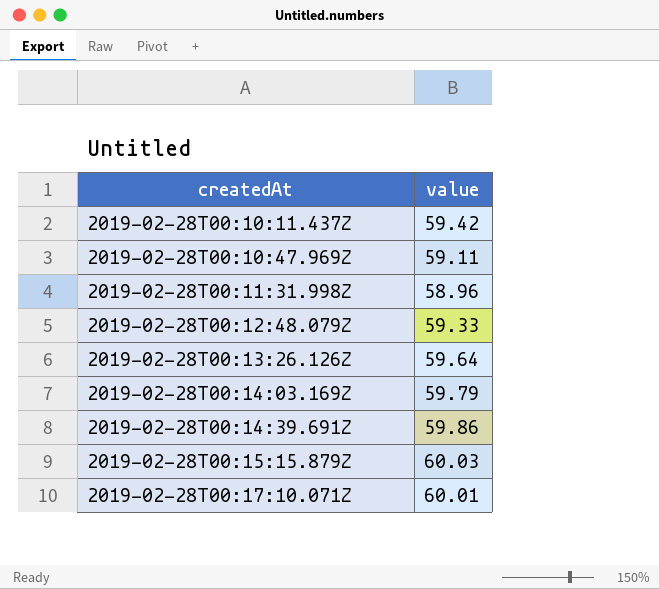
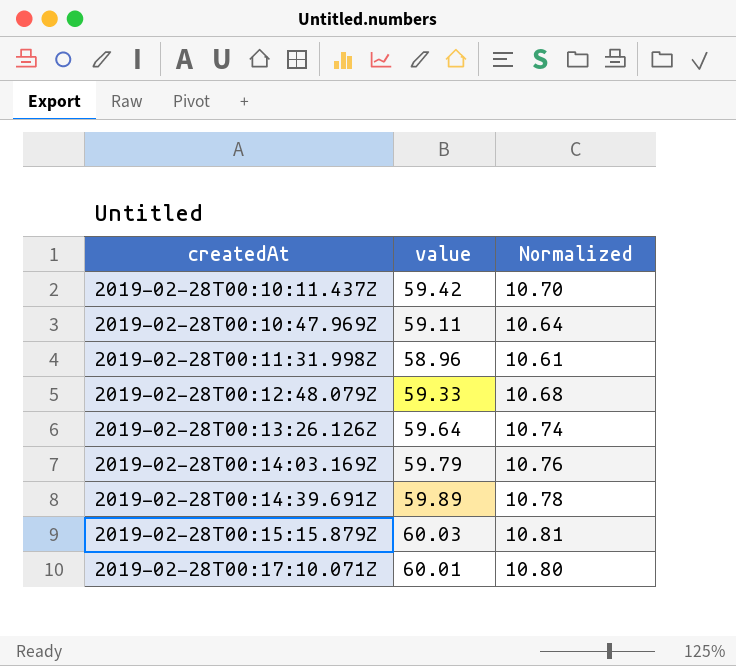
column Normalized | formula: none -> [value] * 0.18
2019-02-28T00:14:39.691Z | value: 59.86 -> 59.89

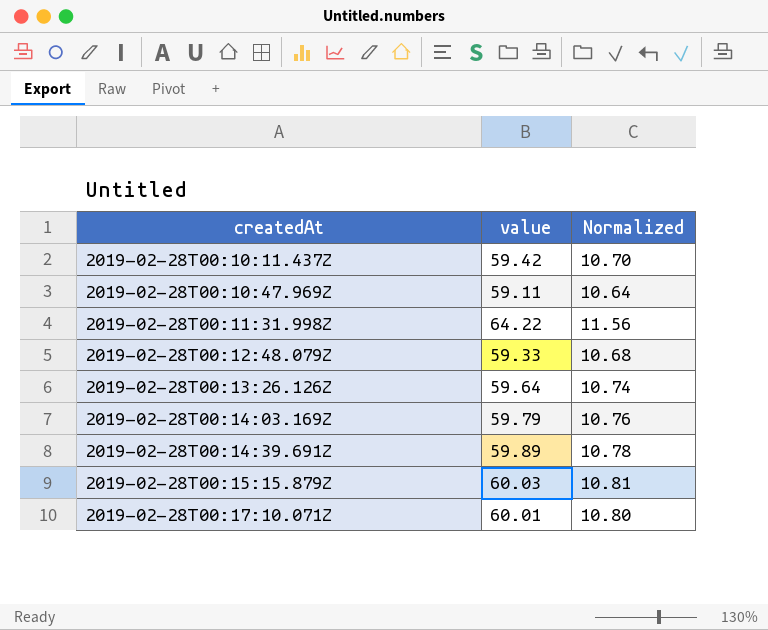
2019-02-28T00:11:31.998Z | value: 58.96 -> 64.22
2019-02-28T00:11:31.998Z | Normalized: 10.61 -> 11.56

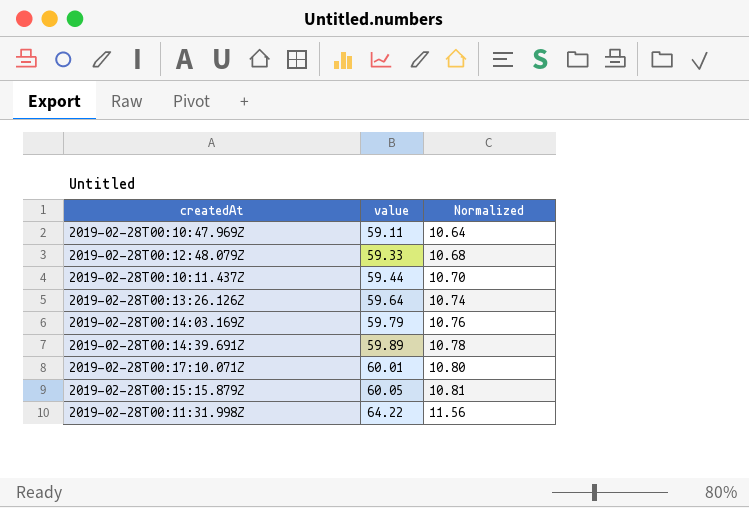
row order: createdAt ascending -> value ascending
2019-02-28T00:10:11.437Z | value: 59.42 -> 59.44
2019-02-28T00:15:15.879Z | value: 60.03 -> 60.05

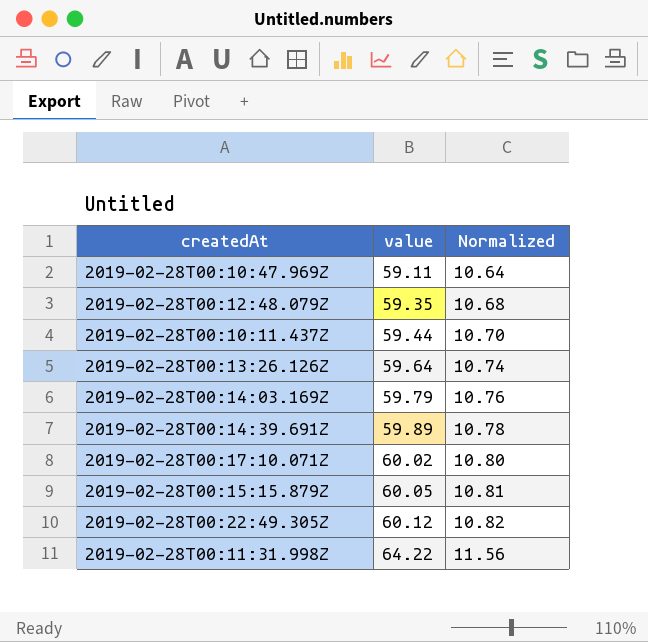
2019-02-28T00:12:48.079Z | value: 59.33 -> 59.35
2019-02-28T00:17:10.071Z | value: 60.01 -> 60.02
row 2019-02-28T00:22:49.305Z: none -> 60.12 | 10.82

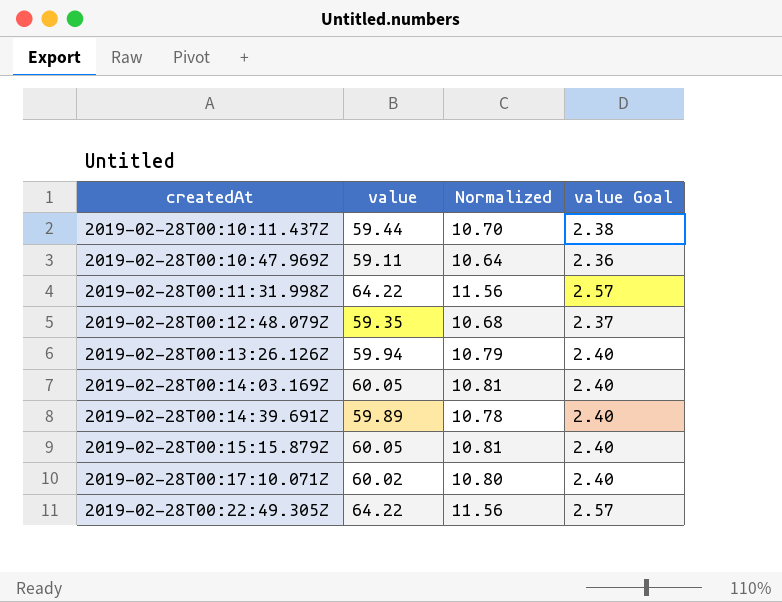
row order: value ascending -> createdAt ascending
column value Goal | formula: none -> [value] * 0.04
2019-02-28T00:13:26.126Z | value: 59.64 -> 59.94
2019-02-28T00:13:26.126Z | Normalized: 10.74 -> 10.79
2019-02-28T00:14:03.169Z | value: 59.79 -> 60.05
2019-02-28T00:14:03.169Z | Normalized: 10.76 -> 10.81
2019-02-28T00:22:49.305Z | value: 60.12 -> 64.22
2019-02-28T00:22:49.305Z | Normalized: 10.82 -> 11.56

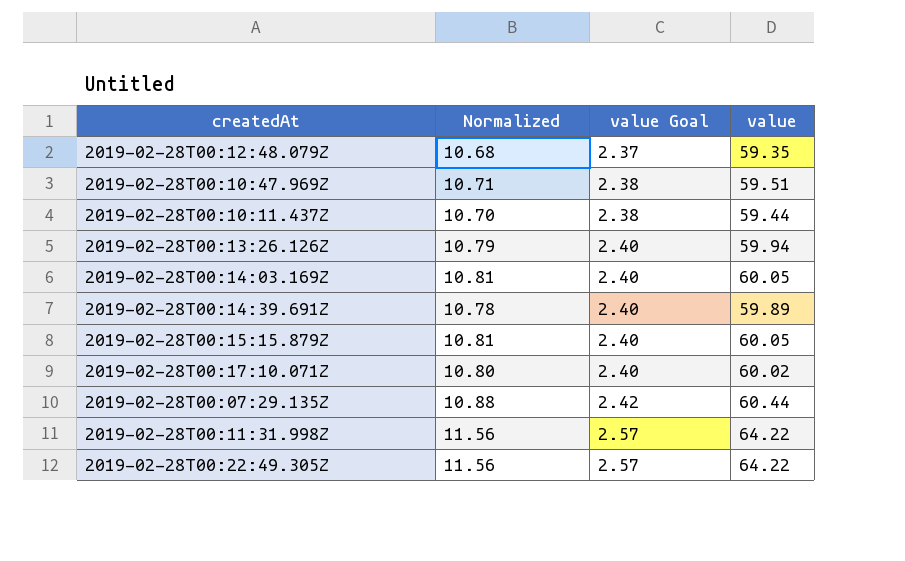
row order: createdAt ascending -> value Goal ascending
column value | position: 2 -> 4
2019-02-28T00:10:47.969Z | Normalized: 10.64 -> 10.71
2019-02-28T00:10:47.969Z | value Goal: 2.36 -> 2.38
2019-02-28T00:10:47.969Z | value: 59.11 -> 59.51
row 2019-02-28T00:07:29.135Z: none -> 10.88 | 2.42 | 60.44

